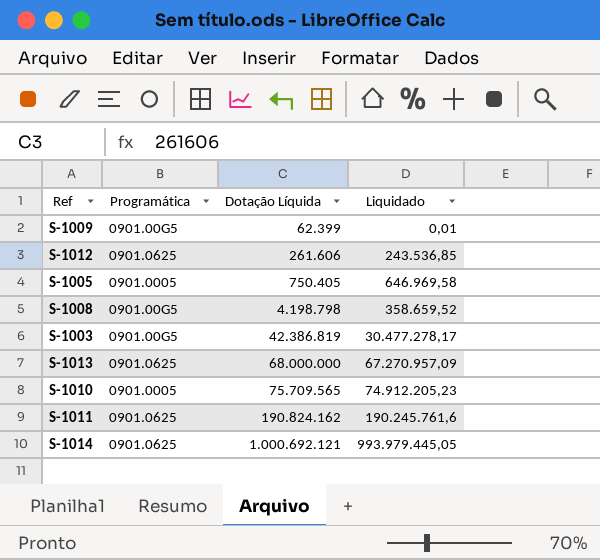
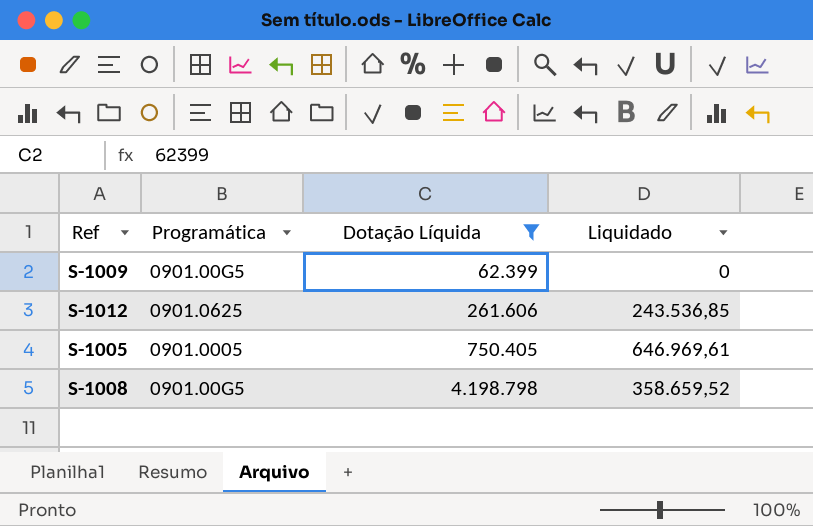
filter: none -> Dotação Líquida <= 4.198.798
S-1009 | Liquidado: 0,01 -> 0
S-1005 | Liquidado: 646.969,58 -> 646.969,61

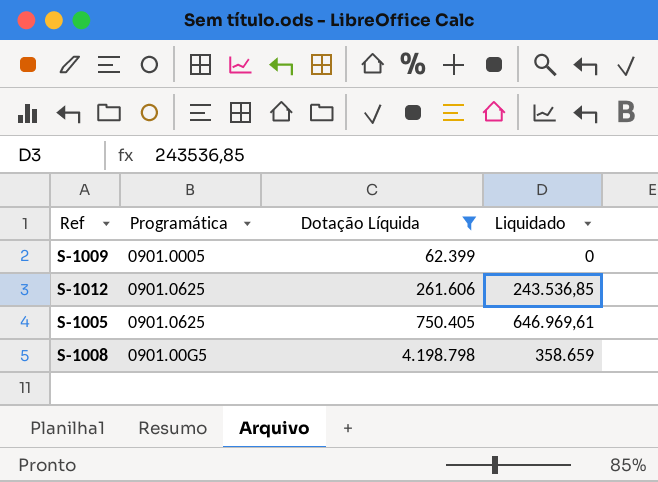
S-1009 | Programática: 0901.00G5 -> 0901.0005
S-1005 | Programática: 0901.0005 -> 0901.0625
S-1008 | Liquidado: 358.659,52 -> 358.659

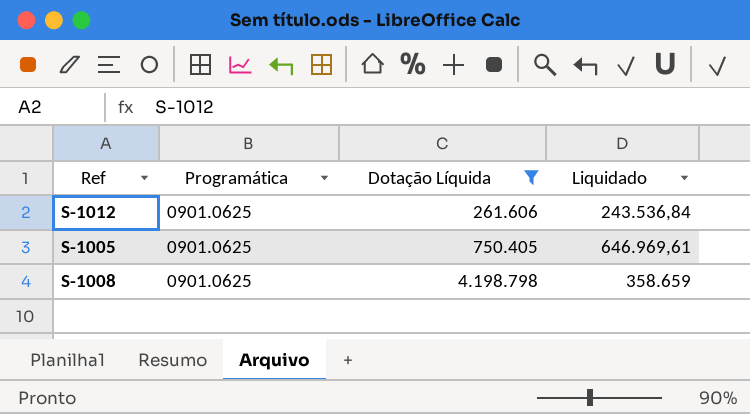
row S-1009: 0901.0005 | 62.399 | 0 -> none
S-1012 | Liquidado: 243.536,85 -> 243.536,84
S-1008 | Programática: 0901.00G5 -> 0901.0625

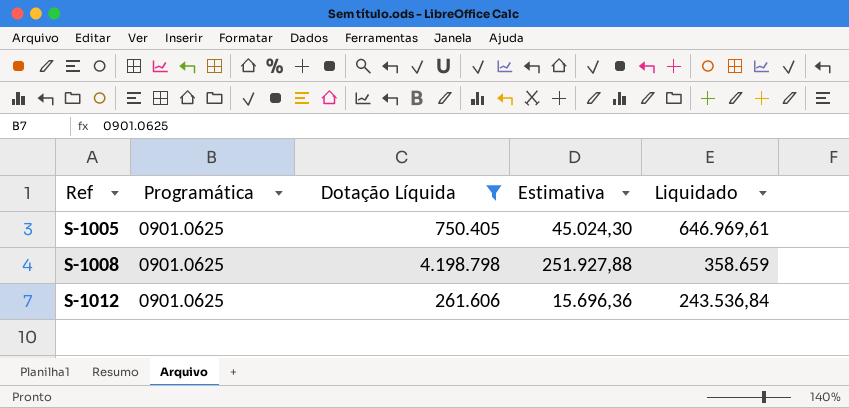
row order: Dotação Líquida ascending -> Ref ascending
column Estimativa | formula: none -> [Dotação Líquida] * 0,06

